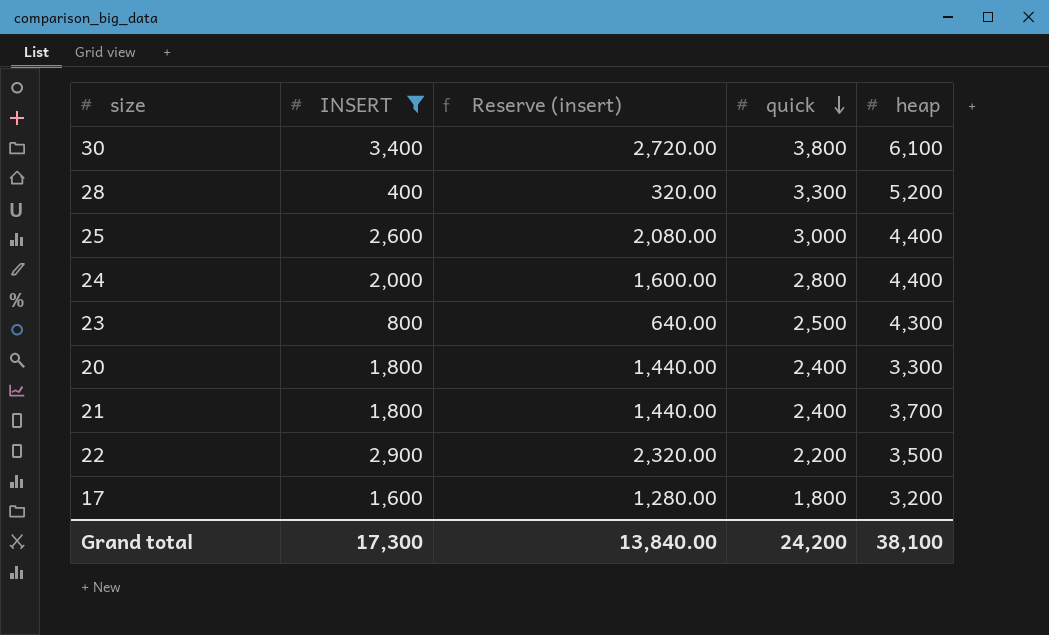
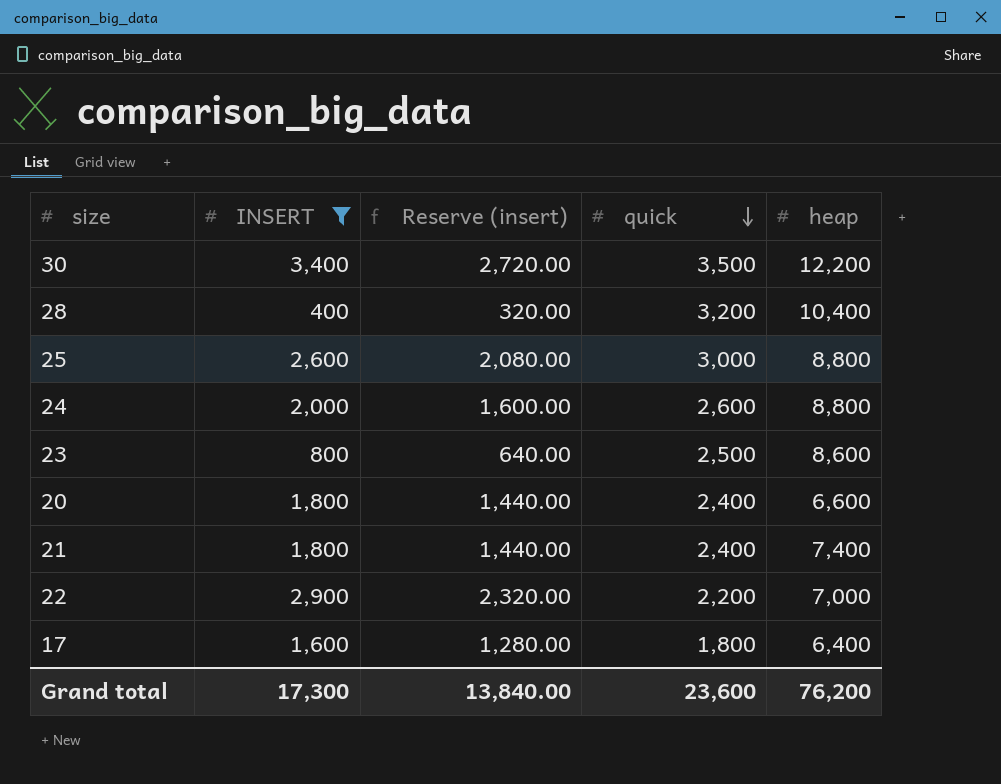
30 | quick: 3,800 -> 3,500
30 | heap: 6,100 -> 12,200
28 | quick: 3,300 -> 3,200
28 | heap: 5,200 -> 10,400
25 | heap: 4,400 -> 8,800
24 | quick: 2,800 -> 2,600
24 | heap: 4,400 -> 8,800
23 | heap: 4,300 -> 8,600
20 | heap: 3,300 -> 6,600
21 | heap: 3,700 -> 7,400
22 | heap: 3,500 -> 7,000
17 | heap: 3,200 -> 6,400
Grand total | quick: 24,200 -> 23,600
Grand total | heap: 38,100 -> 76,200

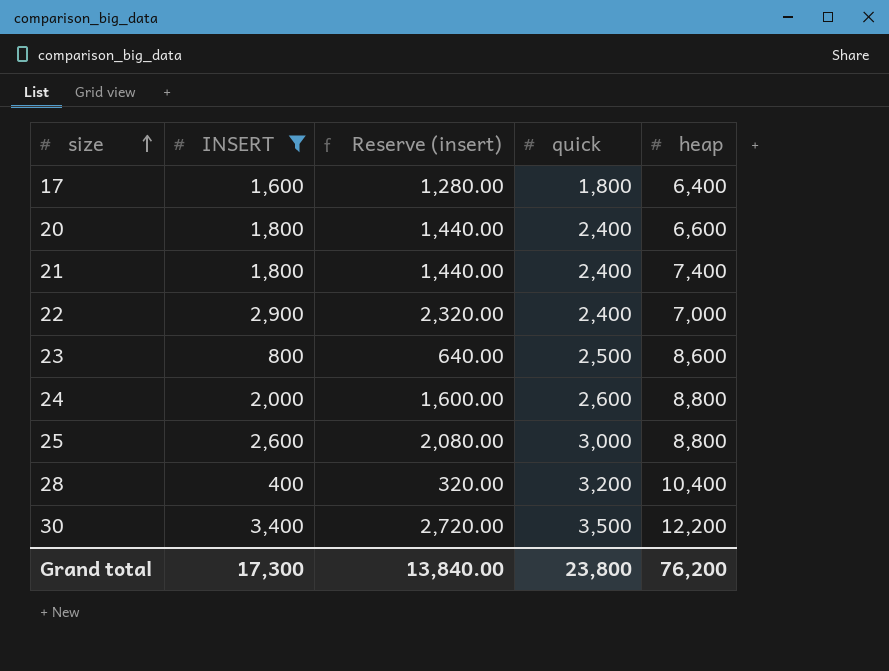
row order: quick descending -> size ascending
22 | quick: 2,200 -> 2,400
Grand total | quick: 23,600 -> 23,800

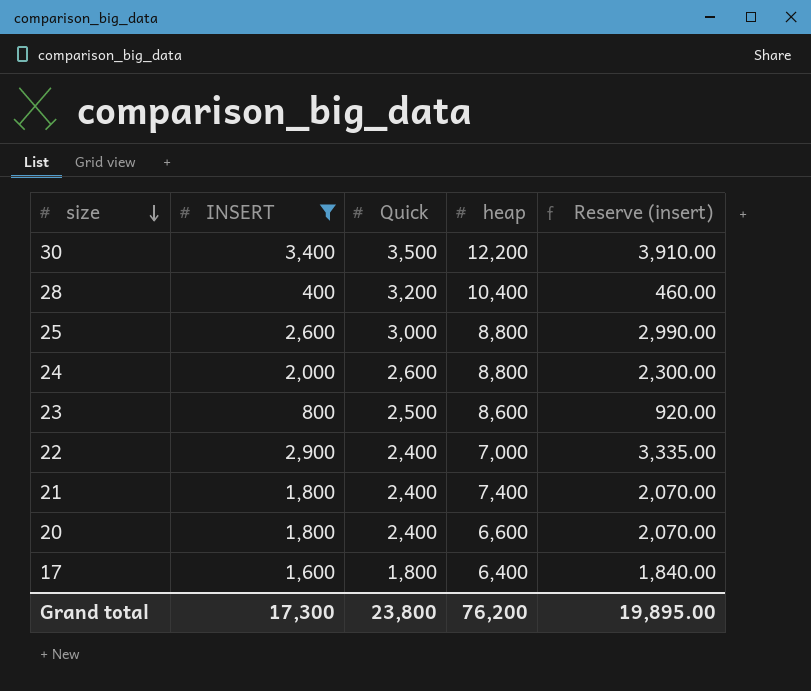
row order: size ascending -> size descending
column name: quick -> Quick
column Reserve (insert) | formula: [INSERT] * 0.8 -> [INSERT] * 1.15
column Reserve (insert) | position: 3 -> 5
Grand total | Reserve (insert): 13,840.00 -> 19,895.00

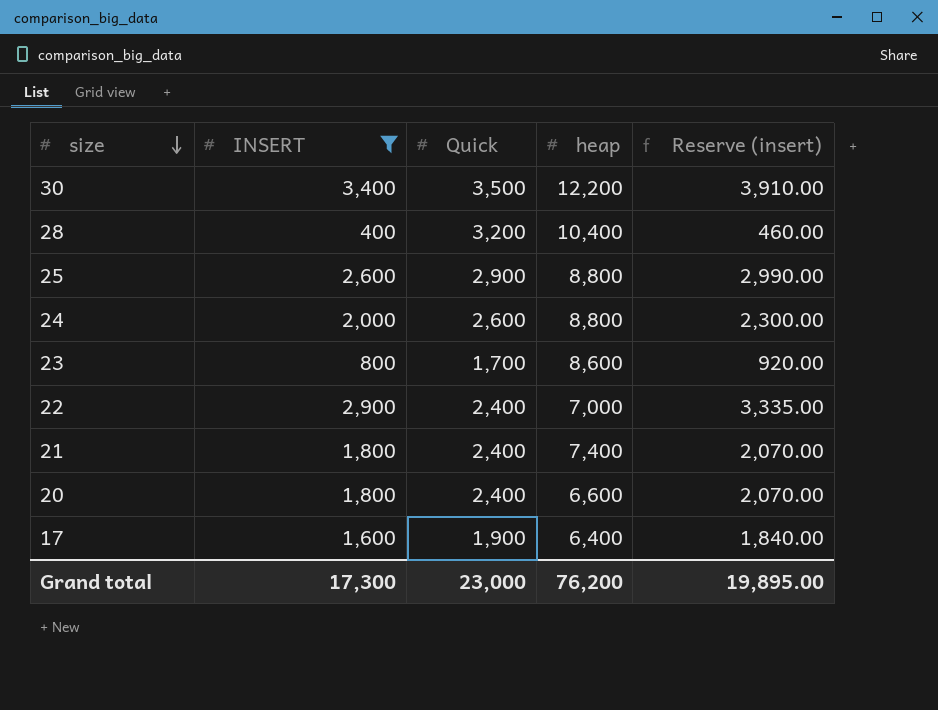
25 | Quick: 3,000 -> 2,900
23 | Quick: 2,500 -> 1,700
17 | Quick: 1,800 -> 1,900
Grand total | Quick: 23,800 -> 23,000

